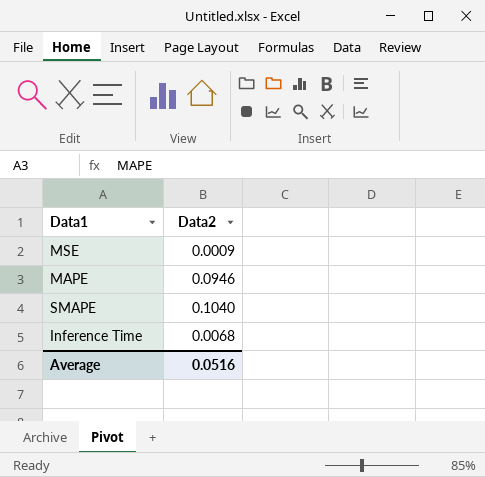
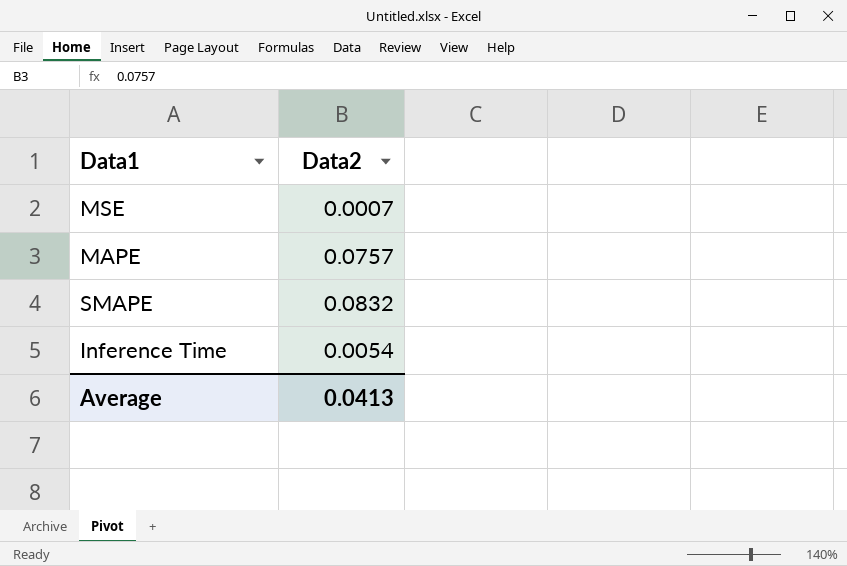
MSE | Data2: 0.0009 -> 0.0007
MAPE | Data2: 0.0946 -> 0.0757
SMAPE | Data2: 0.1040 -> 0.0832
Inference Time | Data2: 0.0068 -> 0.0054
Average | Data2: 0.0516 -> 0.0413

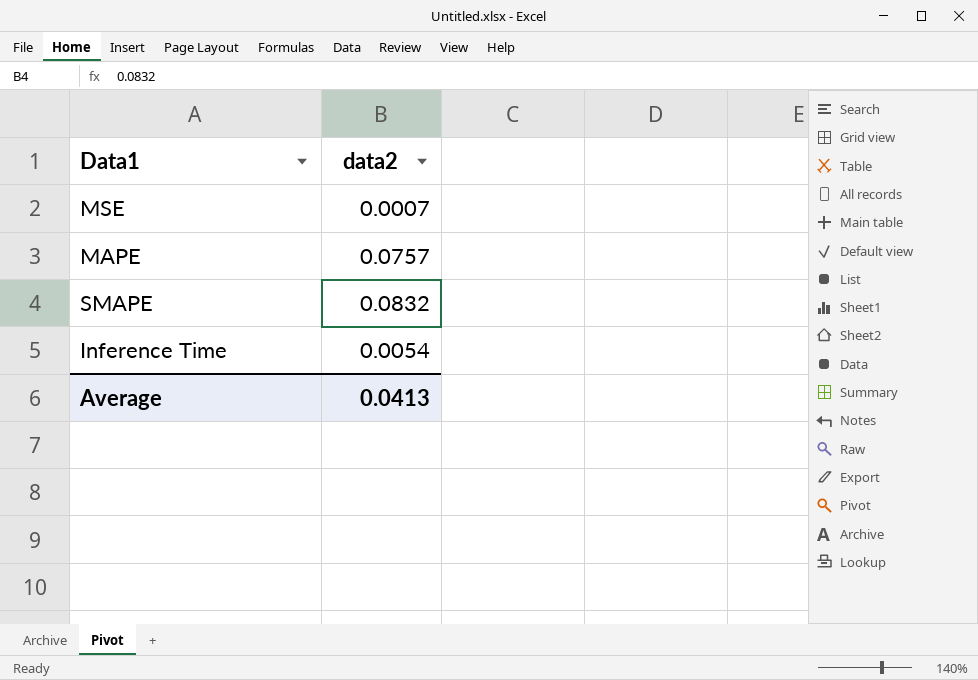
column name: Data2 -> data2

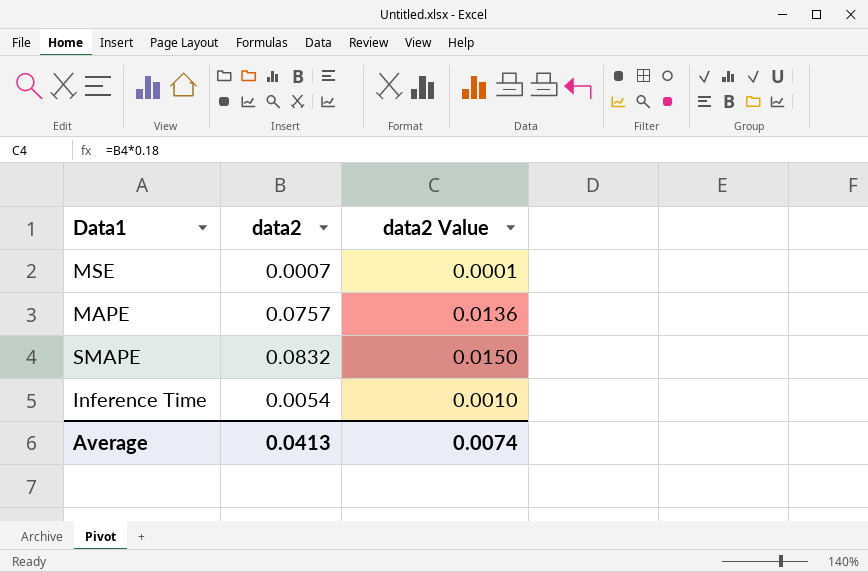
column data2 Value | formula: none -> [data2] * 0.18

